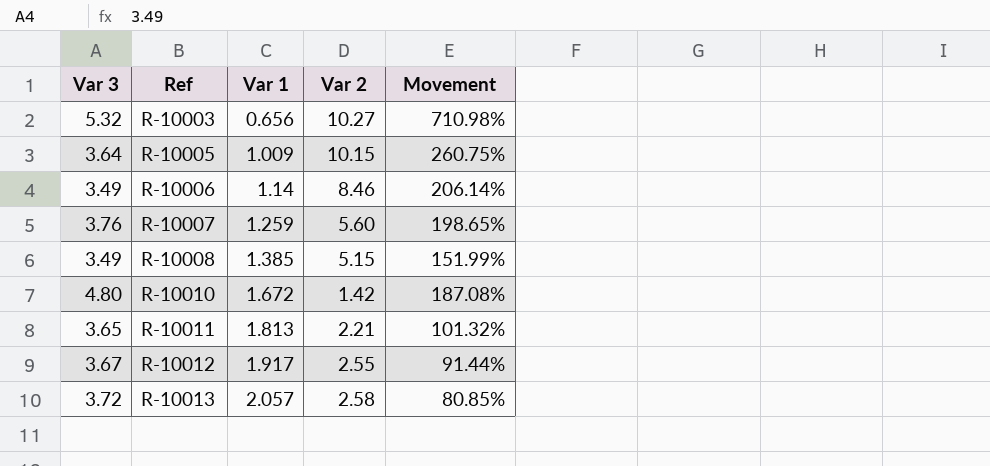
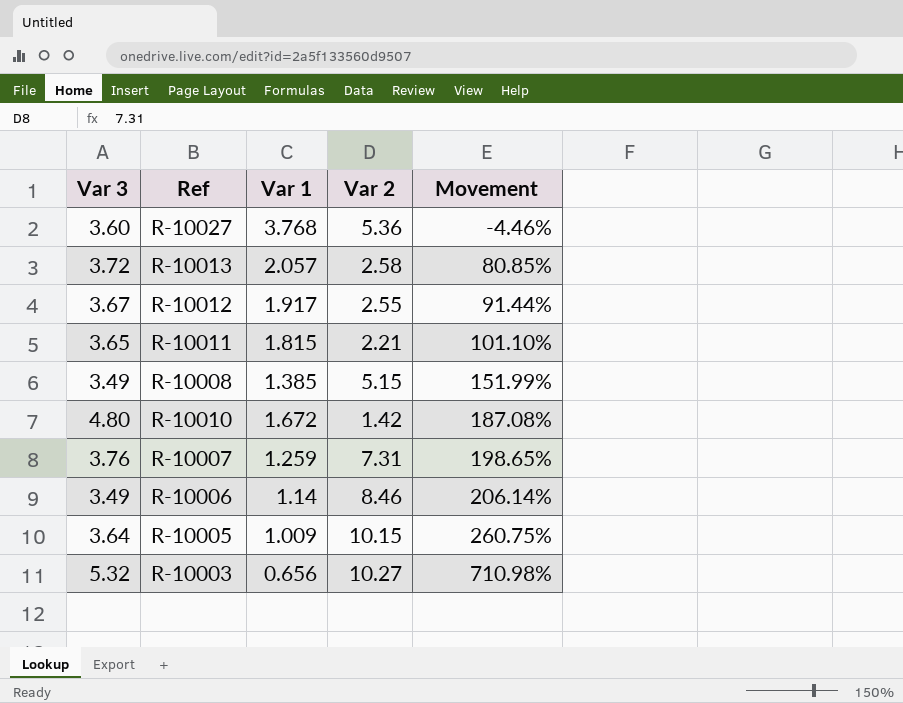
row order: Ref ascending -> Movement ascending
row R-10027: none -> 3.60 | 3.768 | 5.36 | -4.46%
R-10011 | Var 1: 1.813 -> 1.815
R-10011 | Movement: 101.32% -> 101.10%
R-10007 | Var 2: 5.60 -> 7.31

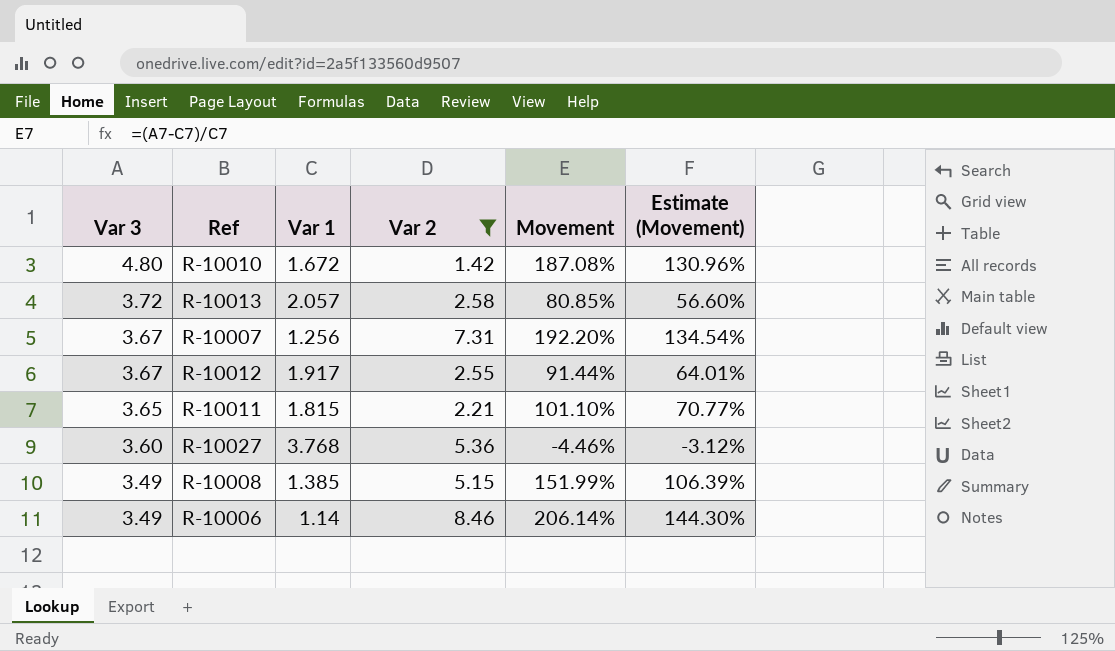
filter: none -> Var 2 <= 8.46
row order: Movement ascending -> Var 3 descending
column Estimate (Movement) | formula: none -> [Movement] * 0.7
R-10007 | Var 3: 3.76 -> 3.67
R-10007 | Var 1: 1.259 -> 1.256
R-10007 | Movement: 198.65% -> 192.20%

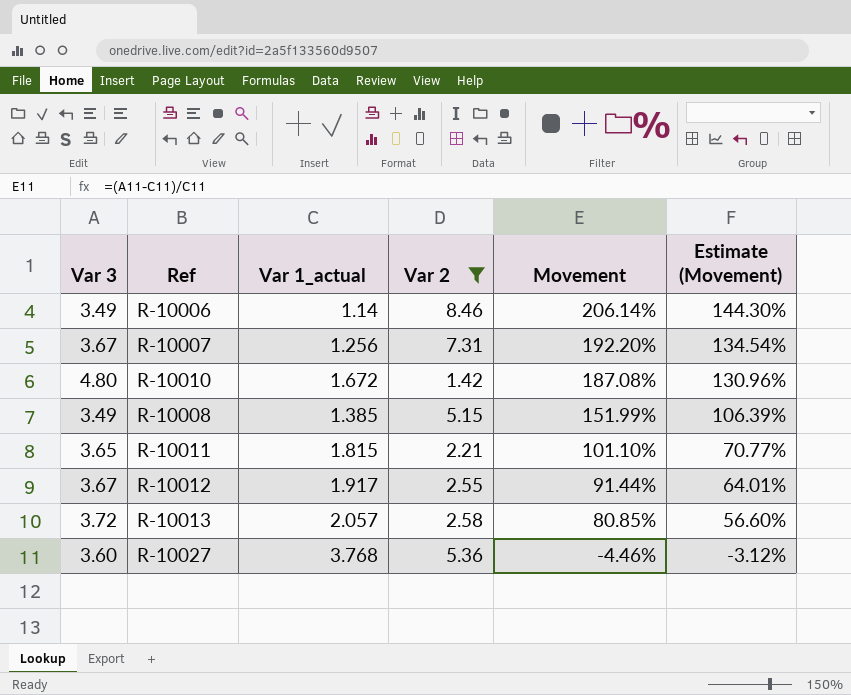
row order: Var 3 descending -> Movement descending
column name: Var 1 -> Var 1_actual

